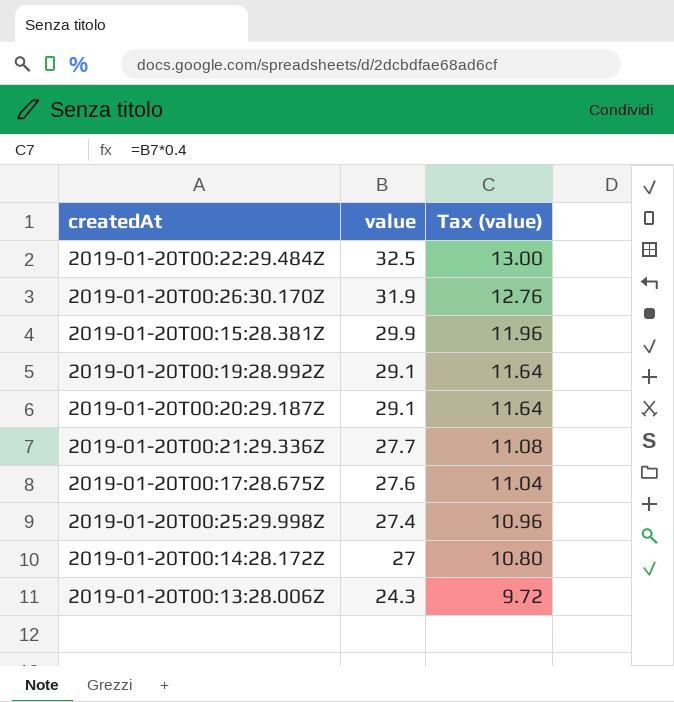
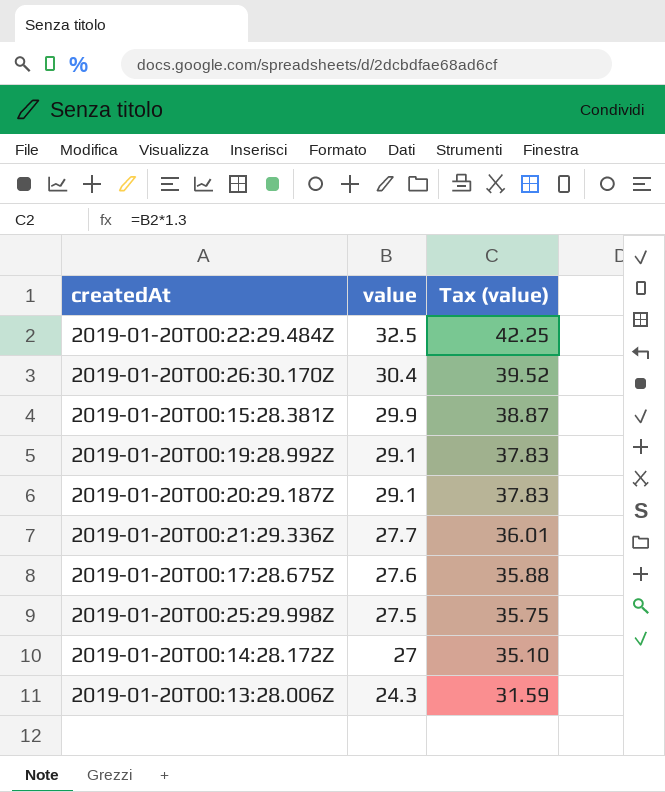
column Tax (value) | formula: [value] * 0.4 -> [value] * 1.3
2019-01-20T00:26:30.170Z | value: 31.9 -> 30.4
2019-01-20T00:25:29.998Z | value: 27.4 -> 27.5

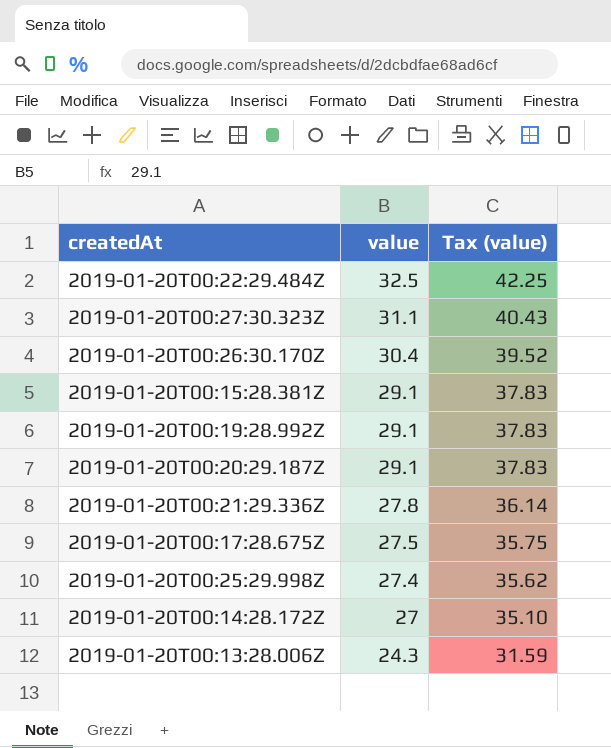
row 2019-01-20T00:27:30.323Z: none -> 31.1 | 40.43
2019-01-20T00:15:28.381Z | value: 29.9 -> 29.1
2019-01-20T00:15:28.381Z | Tax (value): 38.87 -> 37.83
2019-01-20T00:21:29.336Z | value: 27.7 -> 27.8
2019-01-20T00:21:29.336Z | Tax (value): 36.01 -> 36.14
2019-01-20T00:17:28.675Z | value: 27.6 -> 27.5
2019-01-20T00:17:28.675Z | Tax (value): 35.88 -> 35.75
2019-01-20T00:25:29.998Z | value: 27.5 -> 27.4
2019-01-20T00:25:29.998Z | Tax (value): 35.75 -> 35.62

